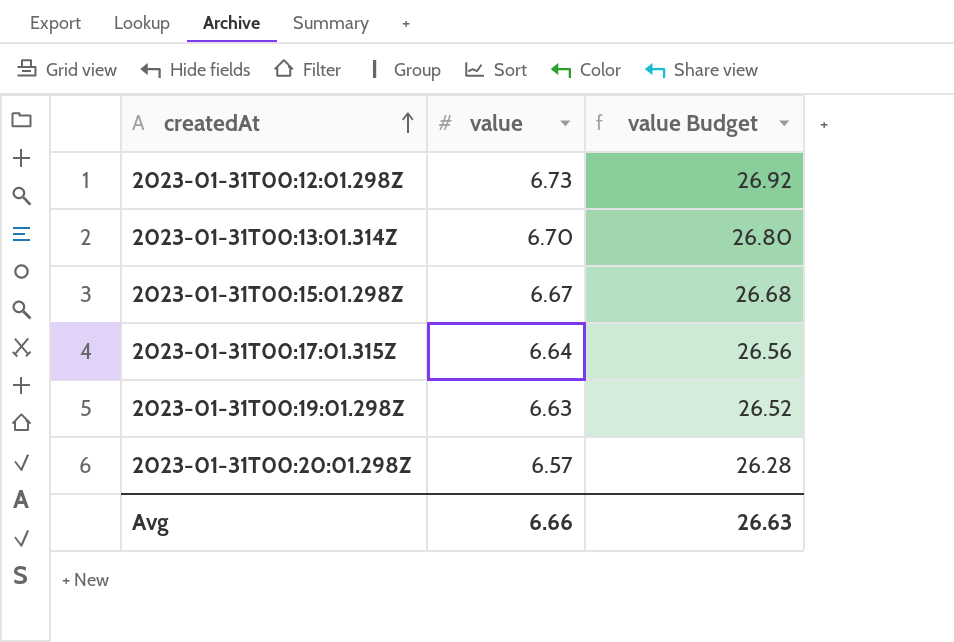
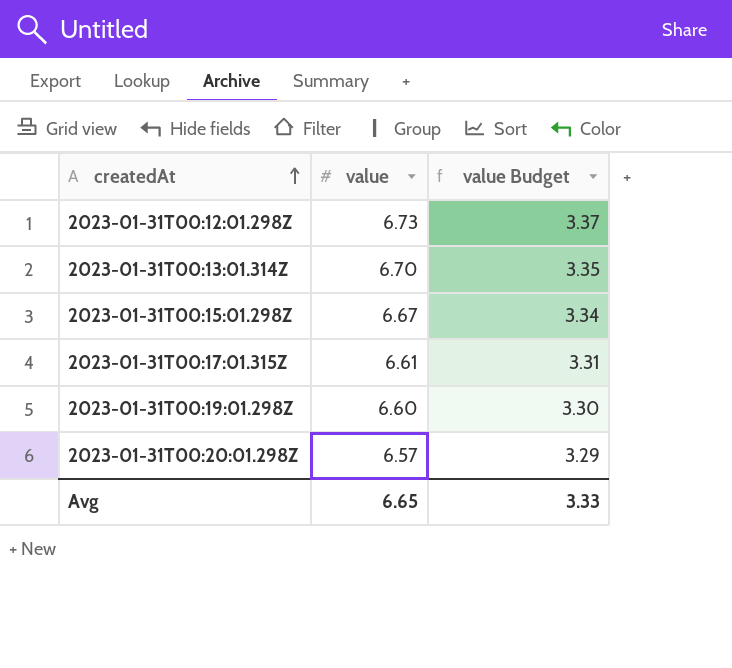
column value Budget | formula: [value] * 4 -> [value] * 0.5
2023-01-31T00:17:01.315Z | value: 6.64 -> 6.61
2023-01-31T00:19:01.298Z | value: 6.63 -> 6.60
Avg | value: 6.66 -> 6.65
Avg | value Budget: 26.63 -> 3.33

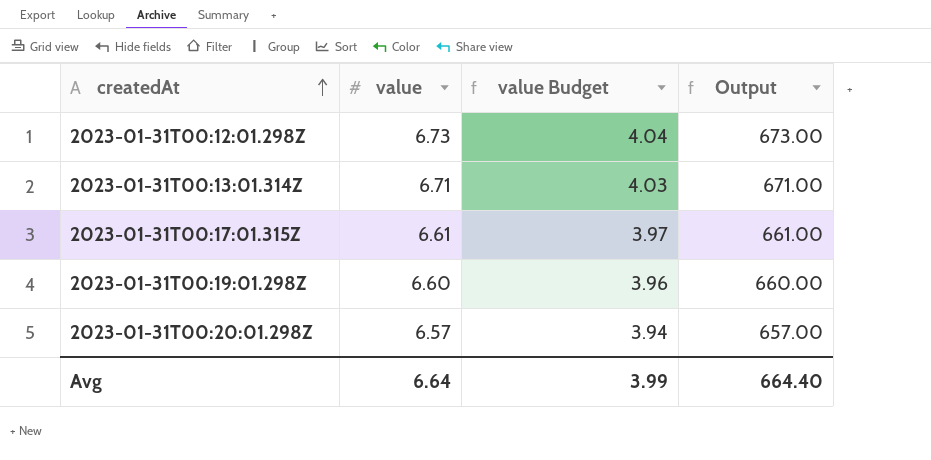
column value Budget | formula: [value] * 0.5 -> [value] * 0.6
column Output | formula: none -> [value] * 100
row 2023-01-31T00:15:01.298Z: 6.67 | 3.34 -> none
2023-01-31T00:13:01.314Z | value: 6.70 -> 6.71
Avg | value: 6.65 -> 6.64
Avg | value Budget: 3.33 -> 3.99

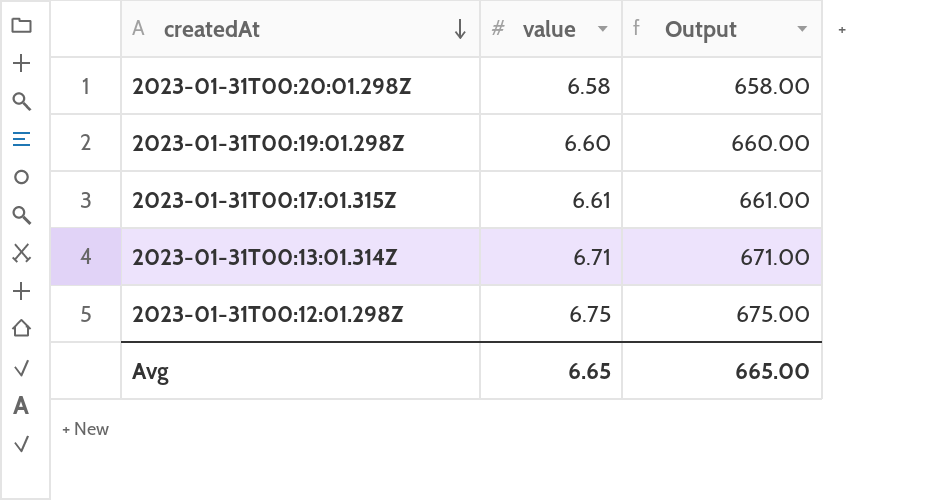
row order: createdAt ascending -> createdAt descending
column value Budget | formula: [value] * 0.6 -> none
2023-01-31T00:20:01.298Z | value: 6.57 -> 6.58
2023-01-31T00:20:01.298Z | Output: 657.00 -> 658.00
2023-01-31T00:12:01.298Z | value: 6.73 -> 6.75
2023-01-31T00:12:01.298Z | Output: 673.00 -> 675.00
Avg | value: 6.64 -> 6.65
Avg | Output: 664.40 -> 665.00

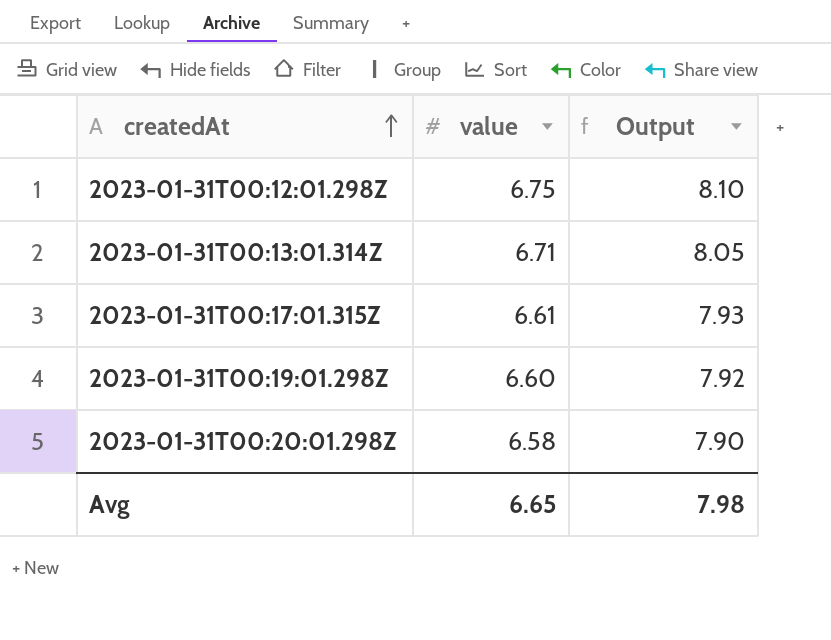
row order: createdAt descending -> createdAt ascending
column Output | formula: [value] * 100 -> [value] * 1.2
Avg | Output: 665.00 -> 7.98

